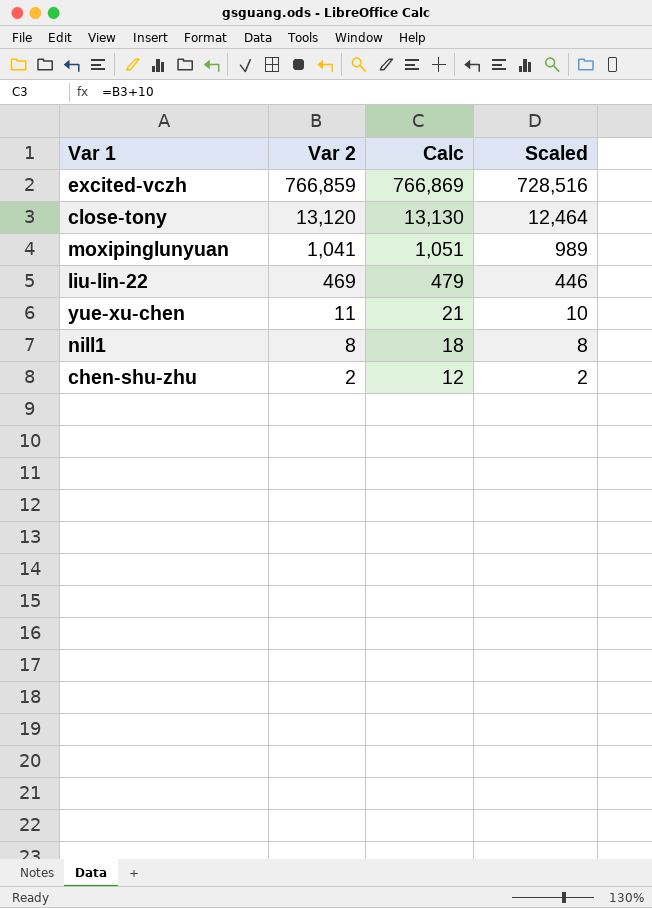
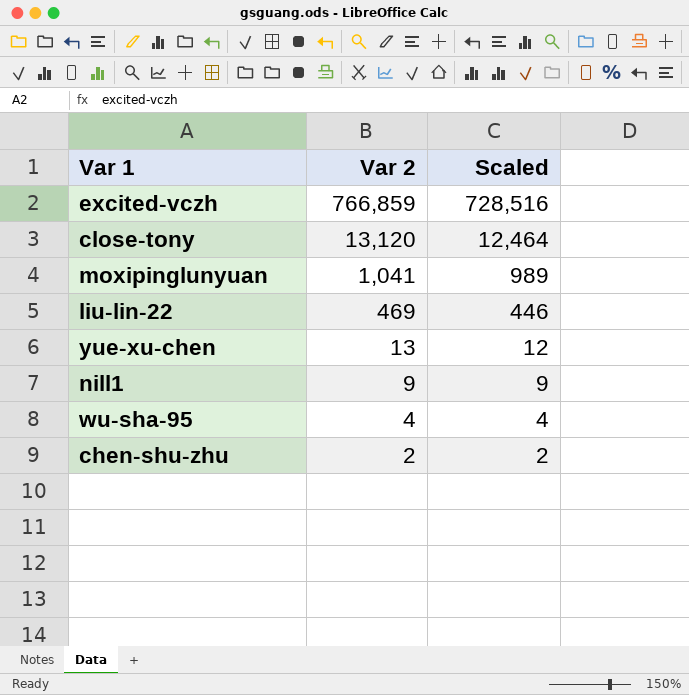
column Calc | formula: [Var 2] + 10 -> none
yue-xu-chen | Var 2: 11 -> 13
yue-xu-chen | Scaled: 10 -> 12
nill1 | Var 2: 8 -> 9
nill1 | Scaled: 8 -> 9
row wu-sha-95: none -> 4 | 4

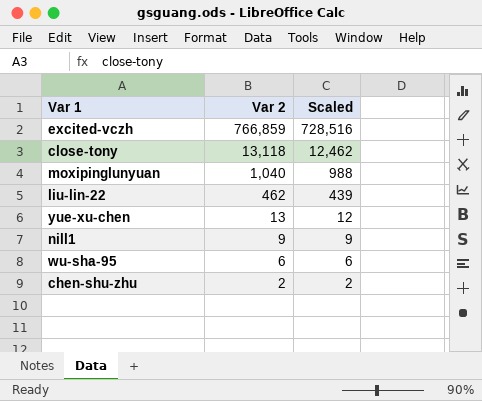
close-tony | Var 2: 13,120 -> 13,118
close-tony | Scaled: 12,464 -> 12,462
moxipinglunyuan | Var 2: 1,041 -> 1,040
moxipinglunyuan | Scaled: 989 -> 988
liu-lin-22 | Var 2: 469 -> 462
liu-lin-22 | Scaled: 446 -> 439
wu-sha-95 | Var 2: 4 -> 6
wu-sha-95 | Scaled: 4 -> 6

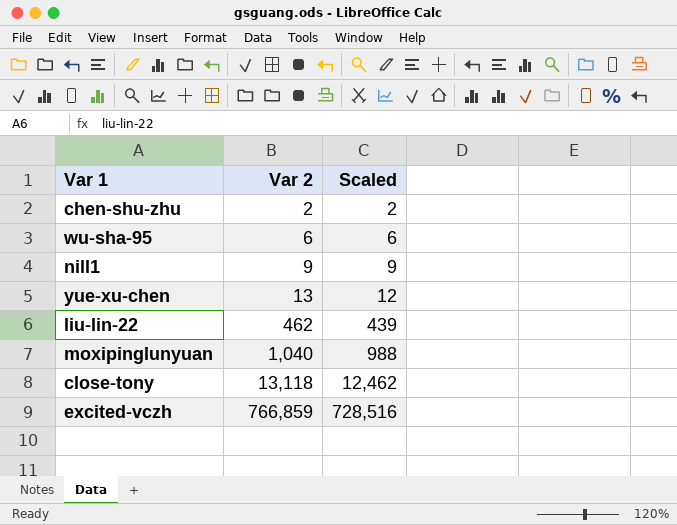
row order: Var 2 descending -> Var 2 ascending

